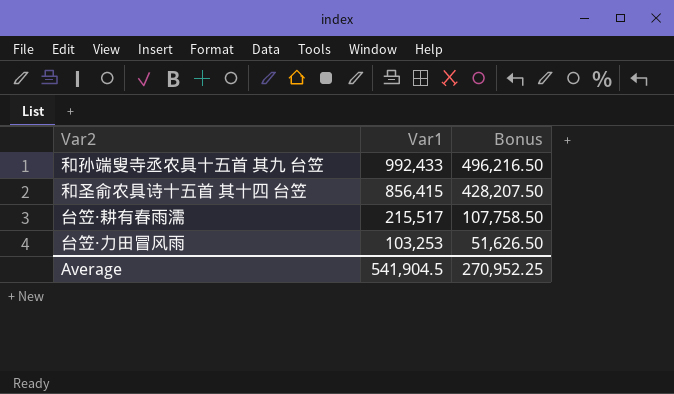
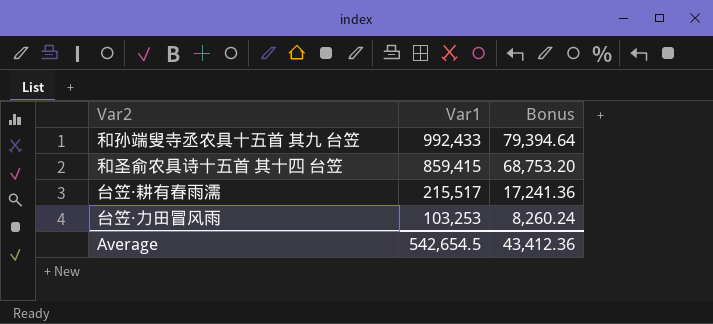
column Bonus | formula: [Var1] * 0.5 -> [Var1] * 0.08
和圣俞农具诗十五首 其十四 台笠 | Var1: 856,415 -> 859,415
Average | Var1: 541,904.5 -> 542,654.5
Average | Bonus: 270,952.25 -> 43,412.36

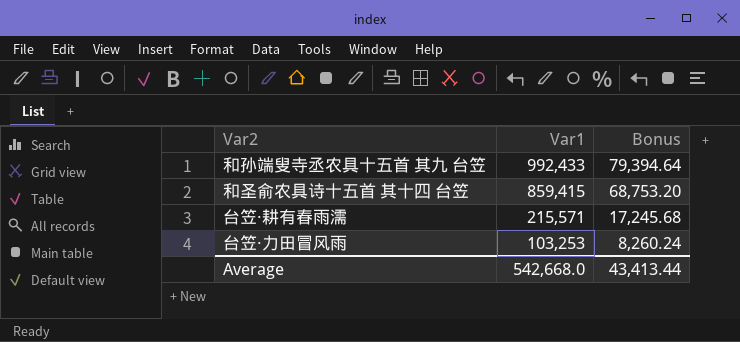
台笠·耕有春雨濡 | Var1: 215,517 -> 215,571
台笠·耕有春雨濡 | Bonus: 17,241.36 -> 17,245.68
Average | Var1: 542,654.5 -> 542,668.0
Average | Bonus: 43,412.36 -> 43,413.44

